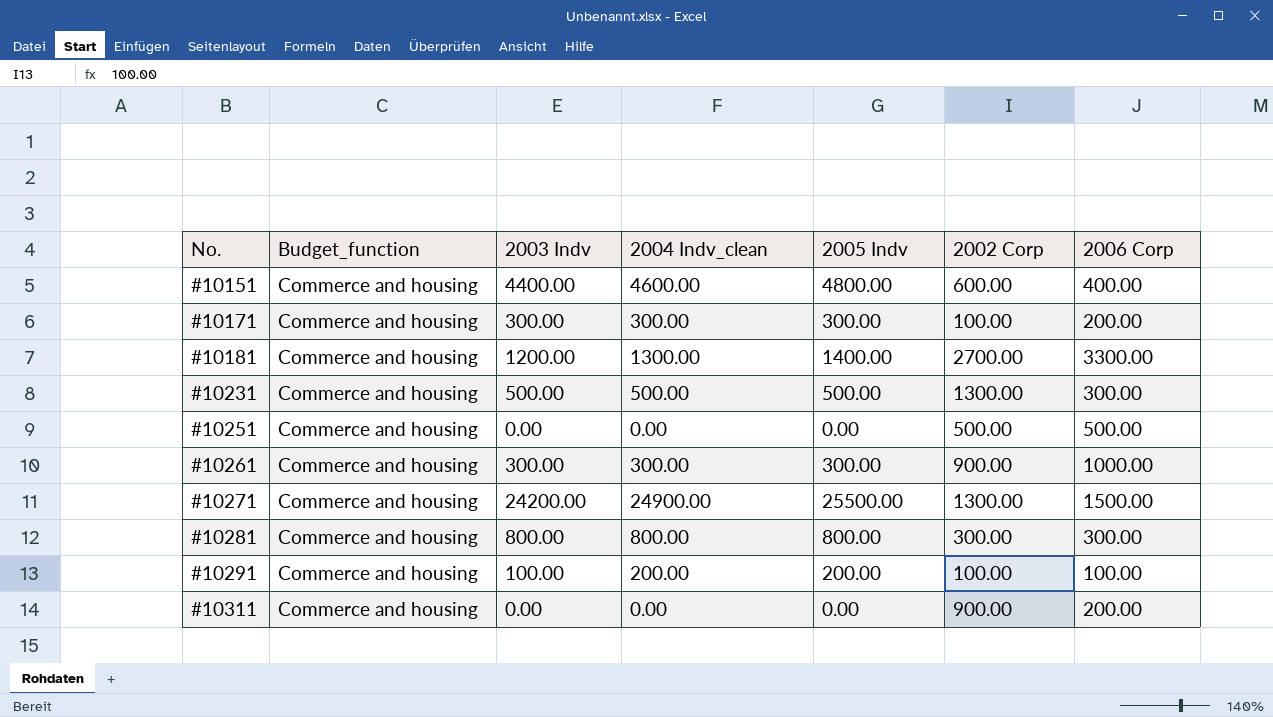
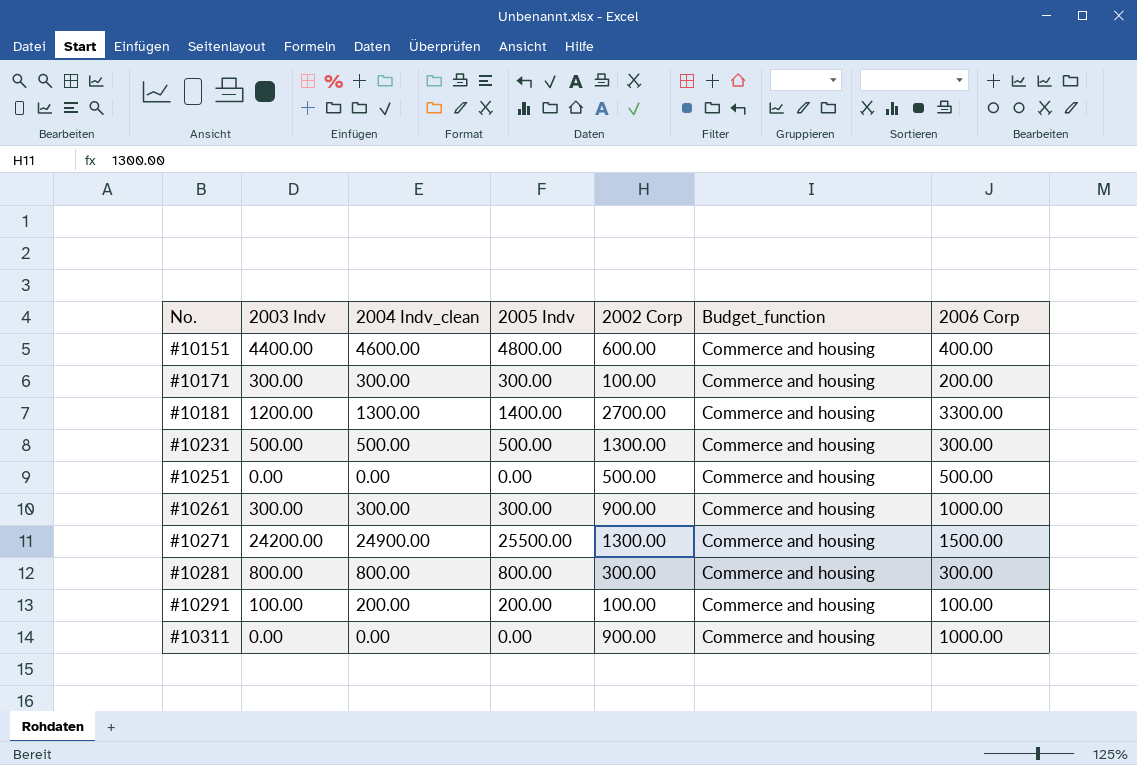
column Budget_function | position: 2 -> 6
#10311 | 2006 Corp: 200.00 -> 1000.00

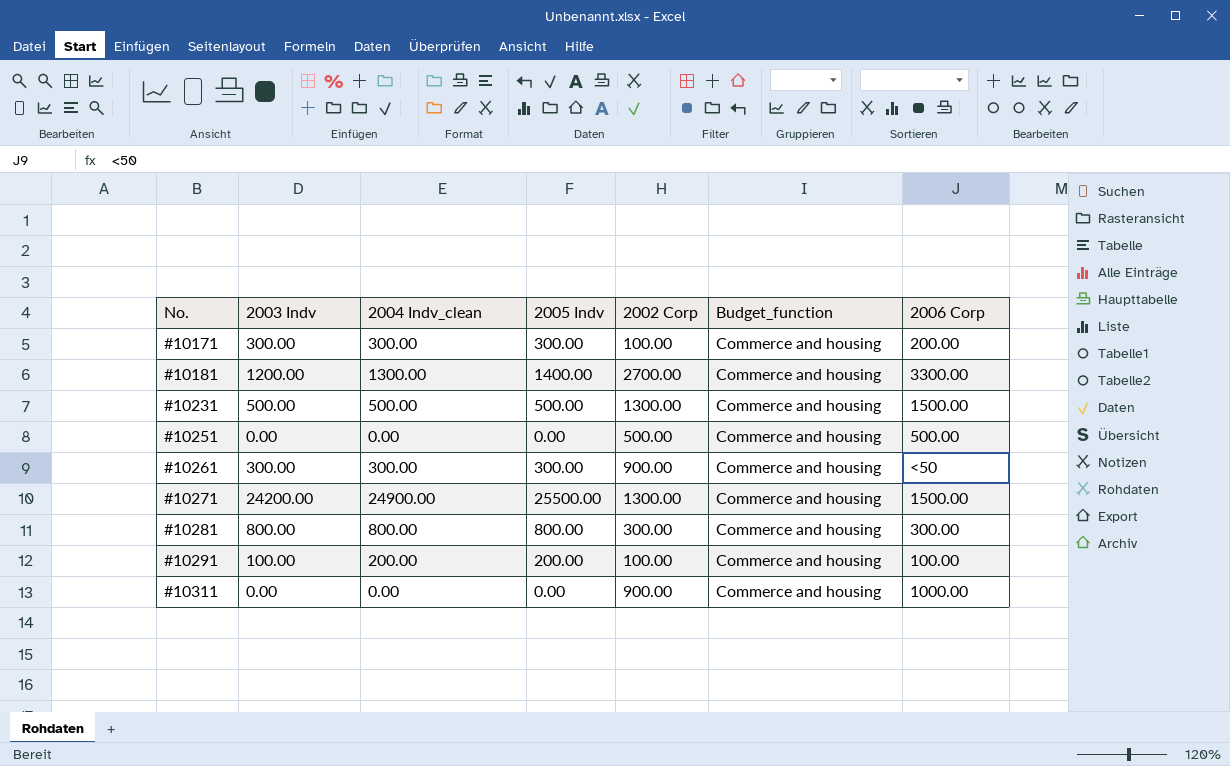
row #10151: 4400.00 | 4600.00 | 4800.00 | 600.00 | Commerce and housing | 400.00 -> none
#10231 | 2006 Corp: 300.00 -> 1500.00
#10261 | 2006 Corp: 1000.00 -> <50

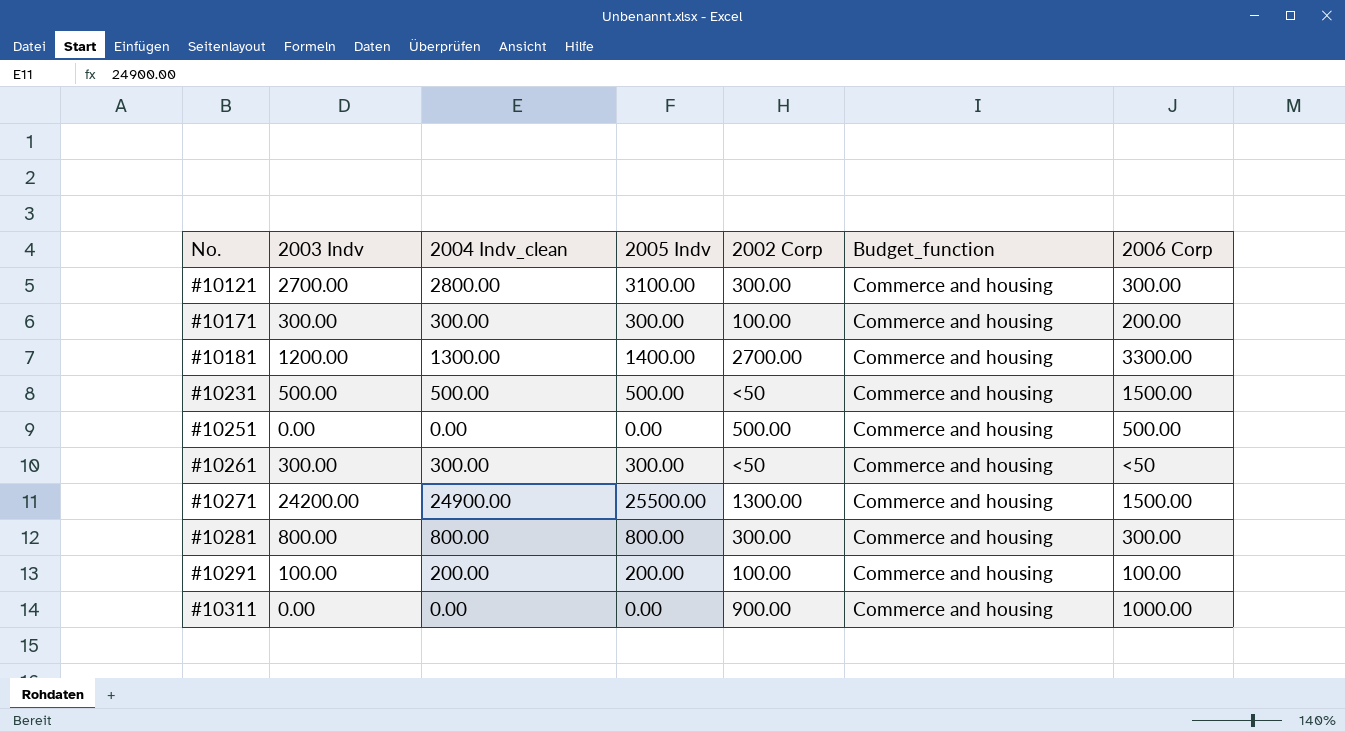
row #10121: none -> 2700.00 | 2800.00 | 3100.00 | 300.00 | Commerce and housing | 300.00
#10231 | 2002 Corp: 1300.00 -> <50
#10261 | 2002 Corp: 900.00 -> <50

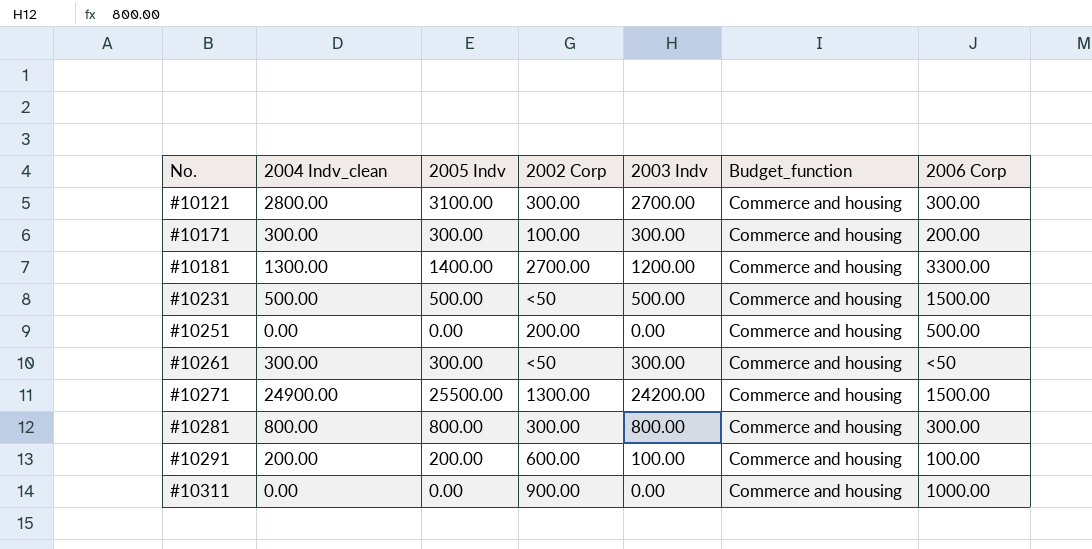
column 2003 Indv | position: 2 -> 5
#10251 | 2002 Corp: 500.00 -> 200.00
#10291 | 2002 Corp: 100.00 -> 600.00

